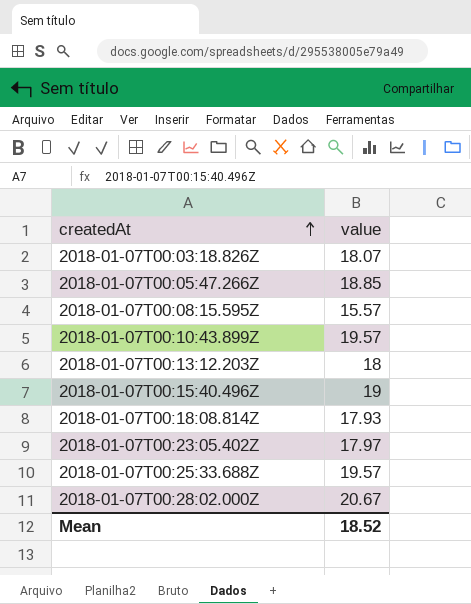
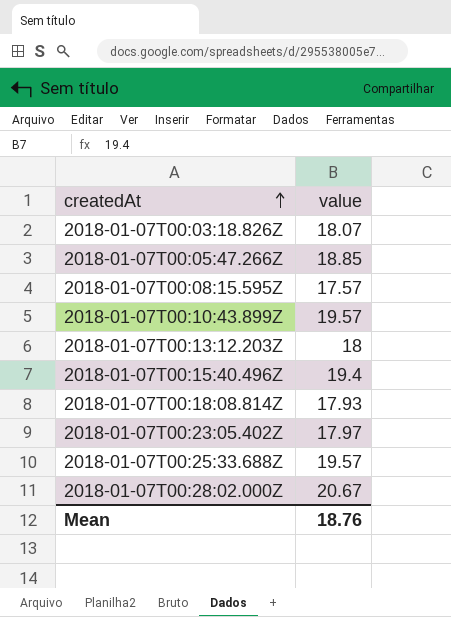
2018-01-07T00:08:15.595Z | value: 15.57 -> 17.57
2018-01-07T00:15:40.496Z | value: 19 -> 19.4
Mean | value: 18.52 -> 18.76

